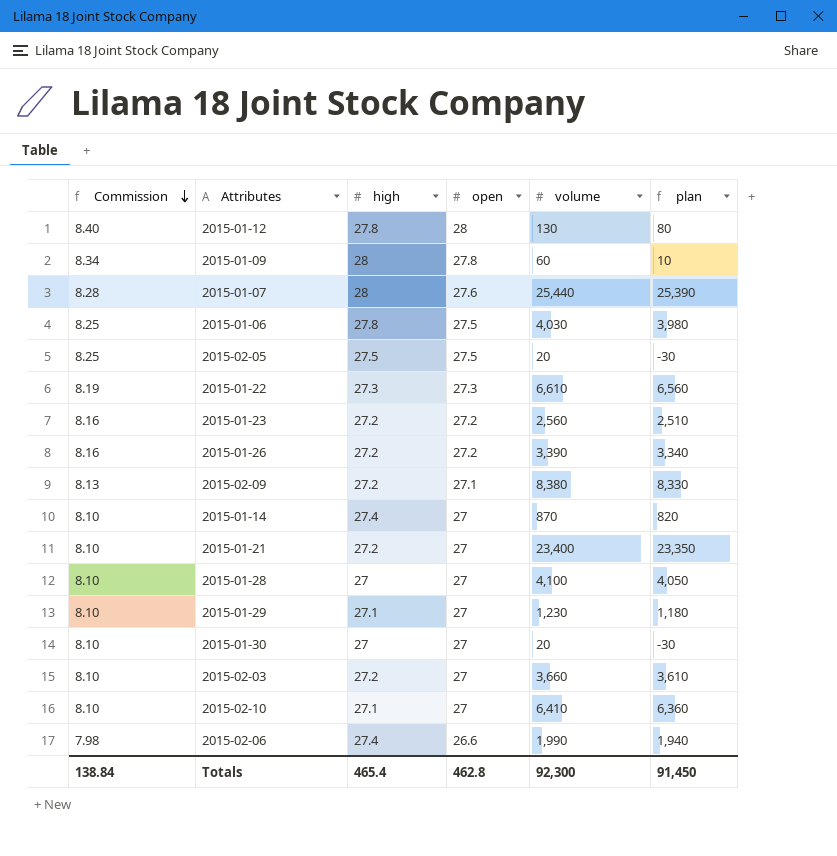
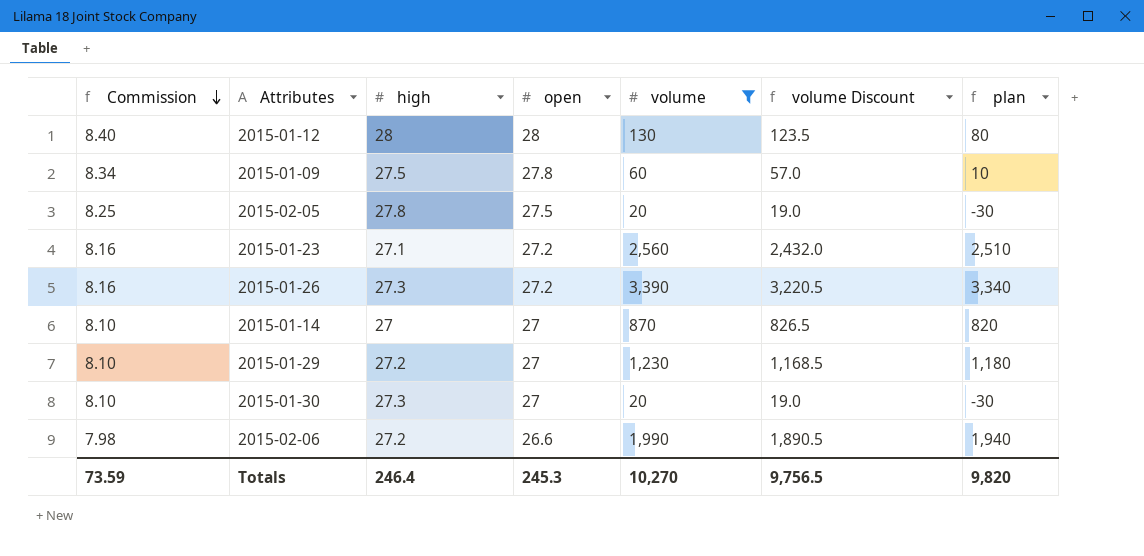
filter: none -> volume <= 3,390
column volume Discount | formula: none -> [volume] * 0.95
2015-01-12 | high: 27.8 -> 28
2015-01-09 | high: 28 -> 27.5
2015-02-05 | high: 27.5 -> 27.8
2015-01-23 | high: 27.2 -> 27.1
2015-01-26 | high: 27.2 -> 27.3
2015-01-14 | high: 27.4 -> 27
2015-01-29 | high: 27.1 -> 27.2
2015-01-30 | high: 27 -> 27.3
2015-02-06 | high: 27.4 -> 27.2
Totals | Commission: 138.84 -> 73.59
Totals | high: 465.4 -> 246.4
Totals | open: 462.8 -> 245.3
Totals | volume: 92,300 -> 10,270
Totals | plan: 91,450 -> 9,820

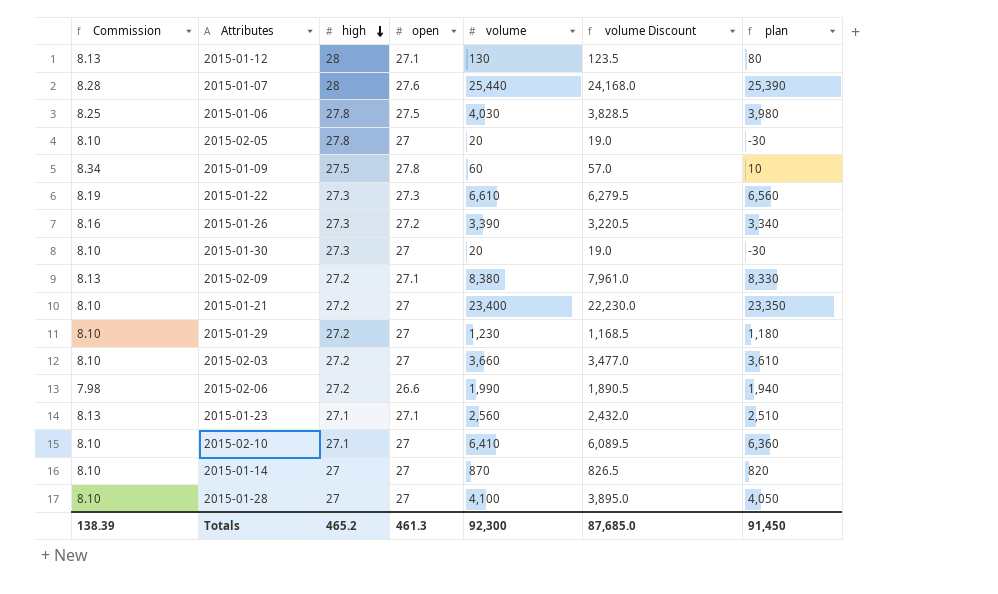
filter: volume <= 3,390 -> none
row order: Commission descending -> high descending
2015-01-12 | Commission: 8.40 -> 8.13
2015-01-12 | open: 28 -> 27.1
2015-02-05 | Commission: 8.25 -> 8.10
2015-02-05 | open: 27.5 -> 27
2015-01-23 | Commission: 8.16 -> 8.13
2015-01-23 | open: 27.2 -> 27.1
Totals | Commission: 73.59 -> 138.39
Totals | high: 246.4 -> 465.2
Totals | open: 245.3 -> 461.3
Totals | volume: 10,270 -> 92,300
Totals | volume Discount: 9,756.5 -> 87,685.0
Totals | plan: 9,820 -> 91,450

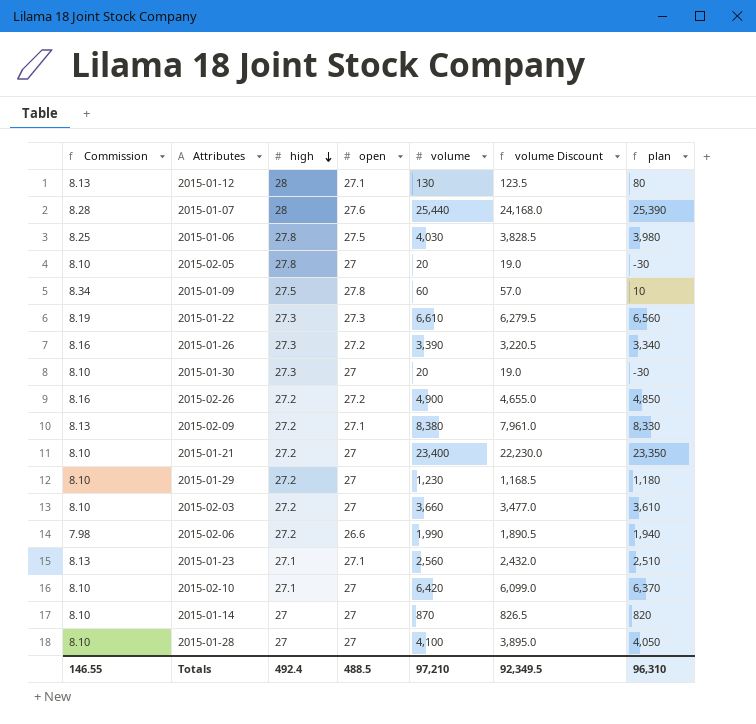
row 2015-02-26: none -> 8.16 | 27.2 | 27.2 | 4,900 | 4,655.0 | 4,850
2015-02-10 | volume: 6,410 -> 6,420
2015-02-10 | volume Discount: 6,089.5 -> 6,099.0
2015-02-10 | plan: 6,360 -> 6,370
Totals | Commission: 138.39 -> 146.55
Totals | high: 465.2 -> 492.4
Totals | open: 461.3 -> 488.5
Totals | volume: 92,300 -> 97,210
Totals | volume Discount: 87,685.0 -> 92,349.5
Totals | plan: 91,450 -> 96,310

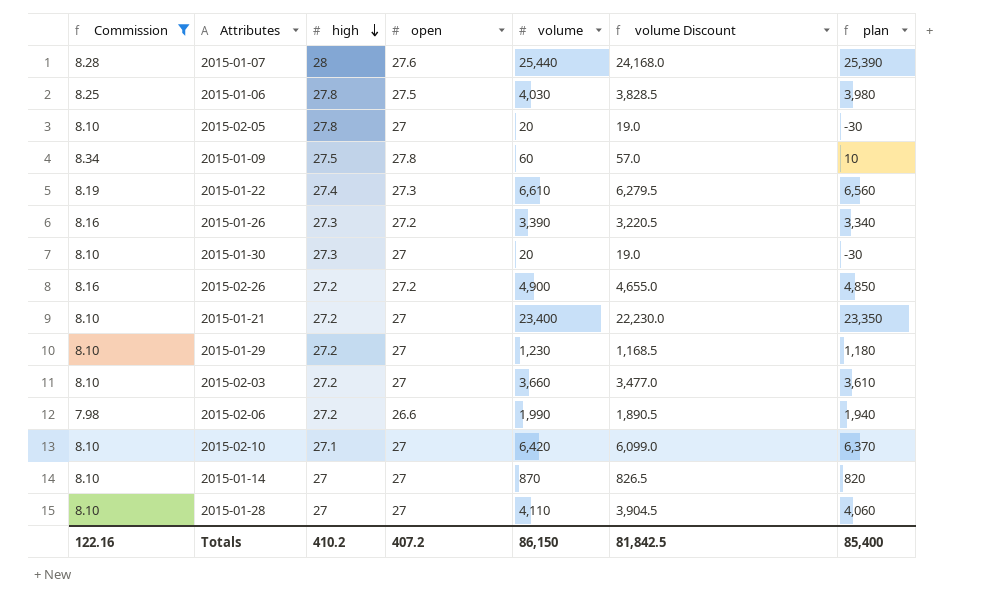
filter: none -> Commission != 8.13
2015-01-22 | high: 27.3 -> 27.4
2015-01-28 | volume: 4,100 -> 4,110
2015-01-28 | volume Discount: 3,895.0 -> 3,904.5
2015-01-28 | plan: 4,050 -> 4,060
Totals | Commission: 146.55 -> 122.16
Totals | high: 492.4 -> 410.2
Totals | open: 488.5 -> 407.2
Totals | volume: 97,210 -> 86,150
Totals | volume Discount: 92,349.5 -> 81,842.5
Totals | plan: 96,310 -> 85,400

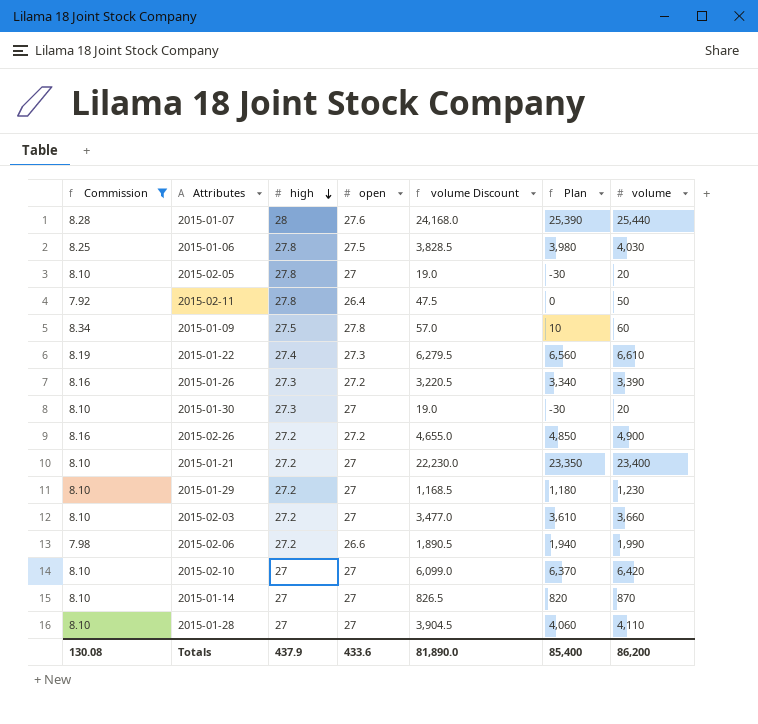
column name: plan -> Plan
column volume | position: 5 -> 7
row 2015-02-11: none -> 7.92 | 27.8 | 26.4 | 47.5 | 0 | 50
2015-02-10 | high: 27.1 -> 27
Totals | Commission: 122.16 -> 130.08
Totals | high: 410.2 -> 437.9
Totals | open: 407.2 -> 433.6
Totals | volume Discount: 81,842.5 -> 81,890.0
Totals | volume: 86,150 -> 86,200

